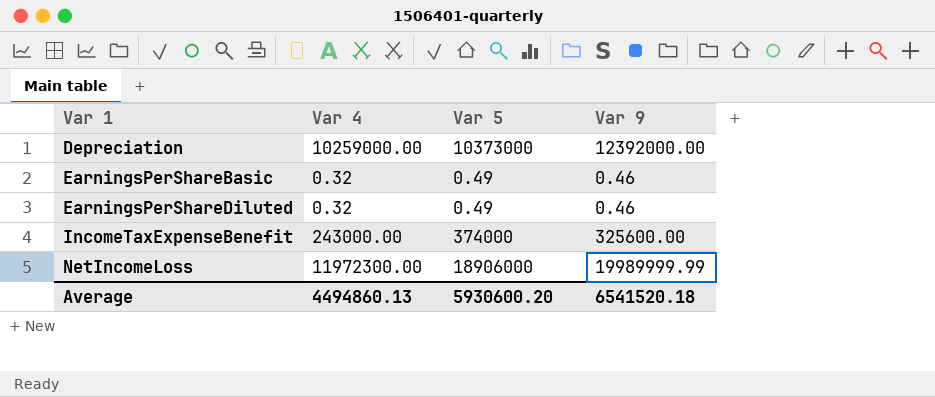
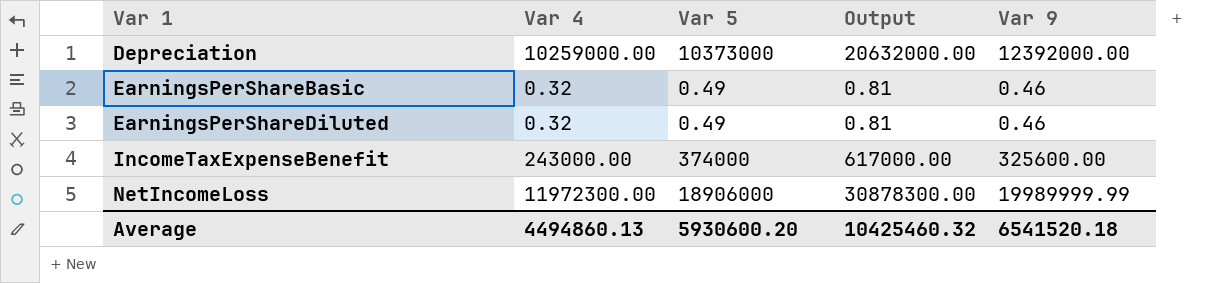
column Output | formula: none -> [Var 4] + [Var 5]

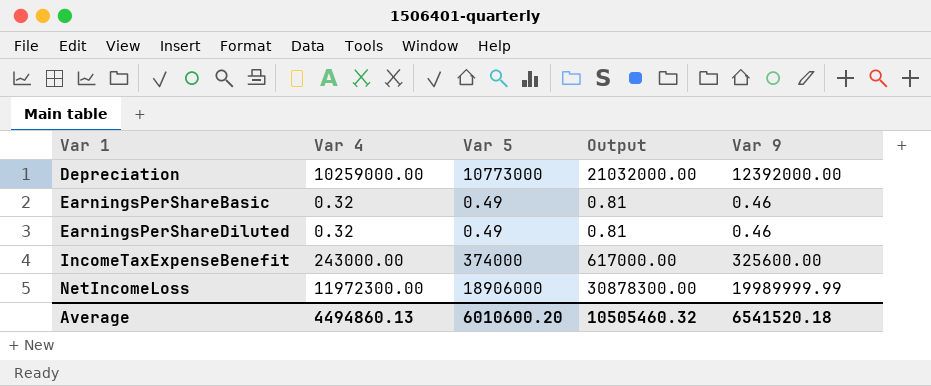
Depreciation | Var 5: 10373000 -> 10773000
Depreciation | Output: 20632000.00 -> 21032000.00
Average | Var 5: 5930600.20 -> 6010600.20
Average | Output: 10425460.32 -> 10505460.32

